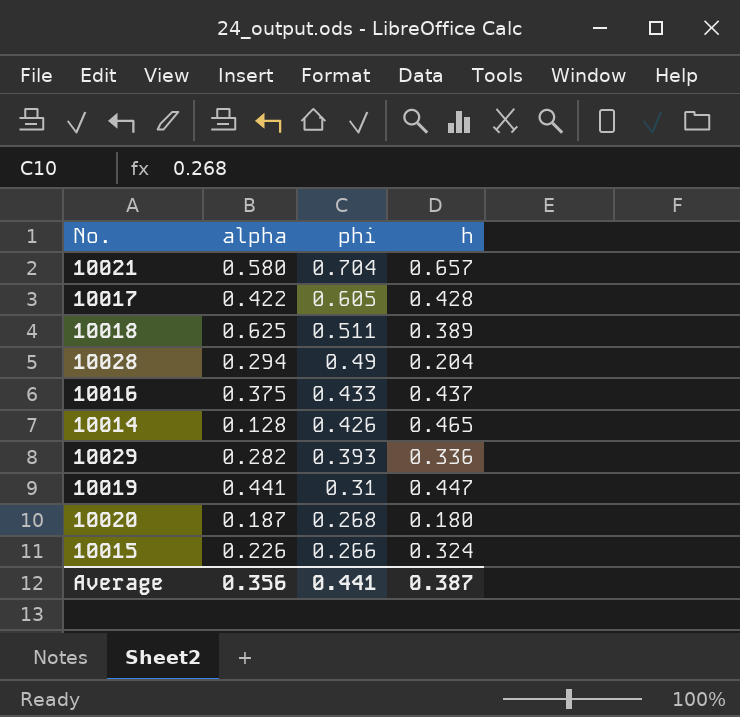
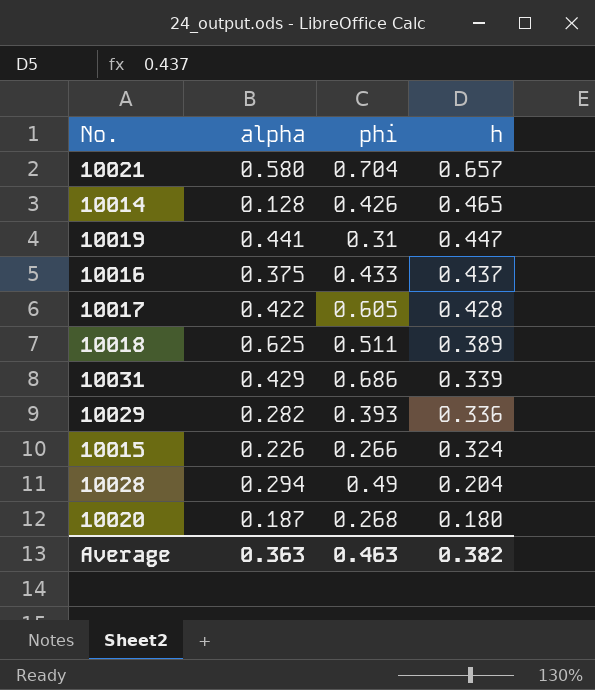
row order: phi descending -> h descending
row 10031: none -> 0.429 | 0.686 | 0.339
Average | alpha: 0.356 -> 0.363
Average | phi: 0.441 -> 0.463
Average | h: 0.387 -> 0.382

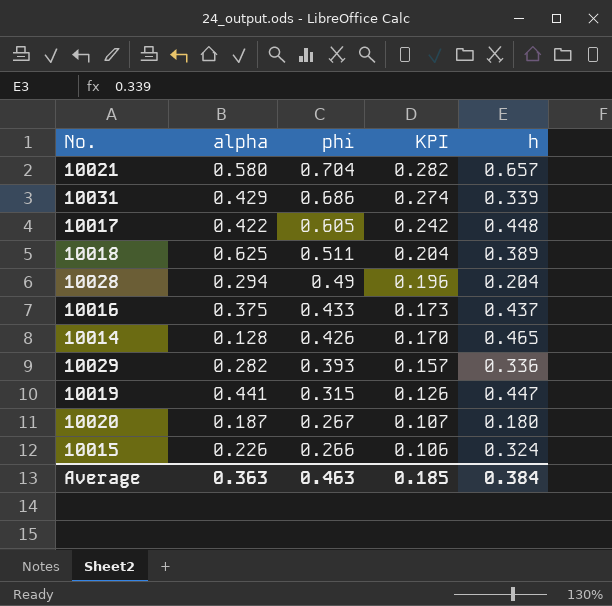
row order: h descending -> phi descending
column KPI | formula: none -> [phi] * 0.4
10017 | h: 0.428 -> 0.448
10019 | phi: 0.31 -> 0.315
10020 | phi: 0.268 -> 0.267
Average | h: 0.382 -> 0.384

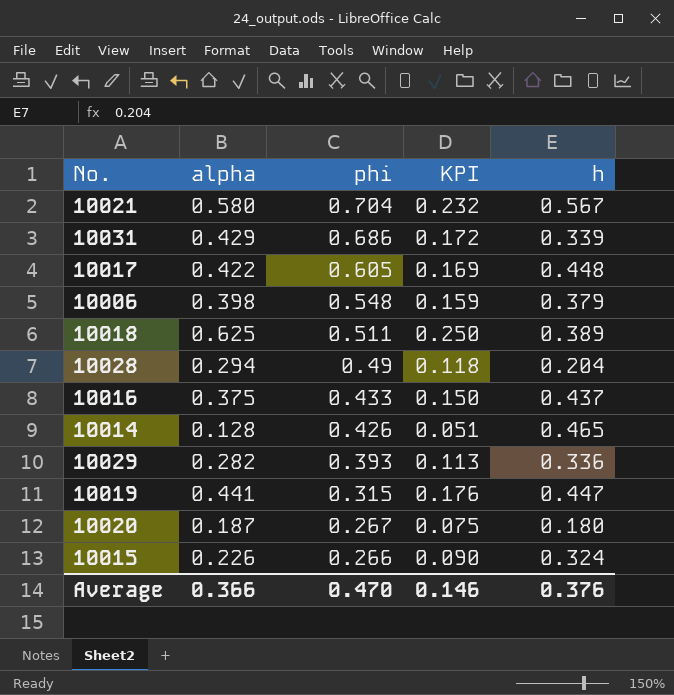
column KPI | formula: [phi] * 0.4 -> [alpha] * 0.4
10021 | h: 0.657 -> 0.567
row 10006: none -> 0.398 | 0.548 | 0.159 | 0.379
Average | alpha: 0.363 -> 0.366
Average | phi: 0.463 -> 0.470
Average | KPI: 0.185 -> 0.146
Average | h: 0.384 -> 0.376

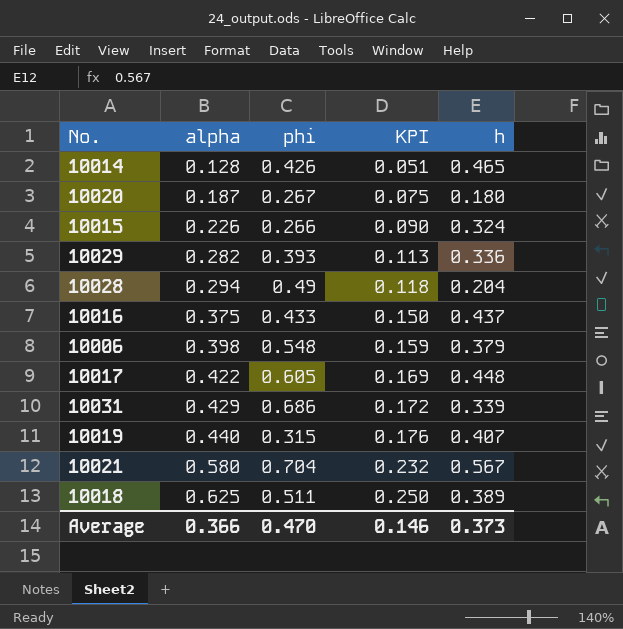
row order: phi descending -> alpha ascending
10019 | alpha: 0.441 -> 0.440
10019 | h: 0.447 -> 0.407
Average | h: 0.376 -> 0.373

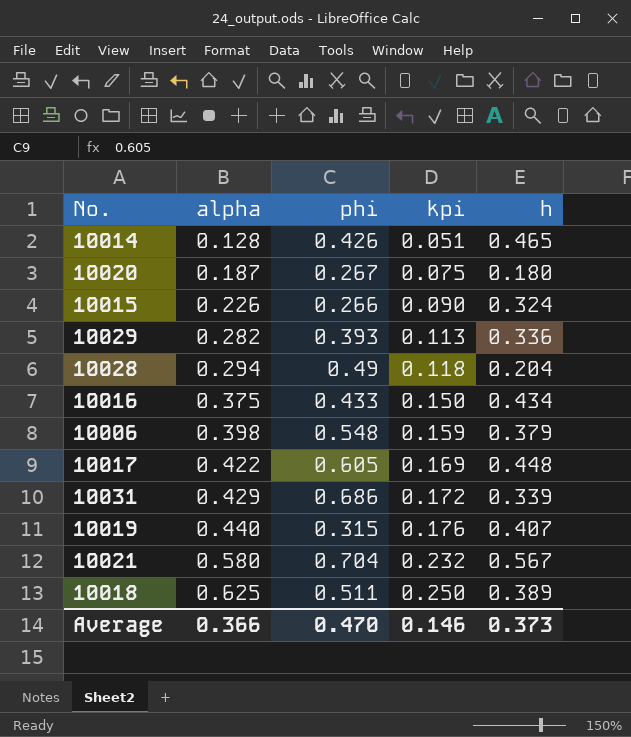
column name: KPI -> kpi
10016 | h: 0.437 -> 0.434

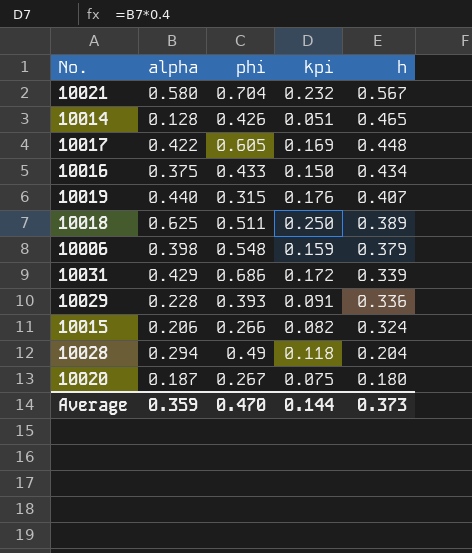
row order: alpha ascending -> h descending
10029 | alpha: 0.282 -> 0.228
10029 | kpi: 0.113 -> 0.091
10015 | alpha: 0.226 -> 0.206
10015 | kpi: 0.090 -> 0.082
Average | alpha: 0.366 -> 0.359
Average | kpi: 0.146 -> 0.144

